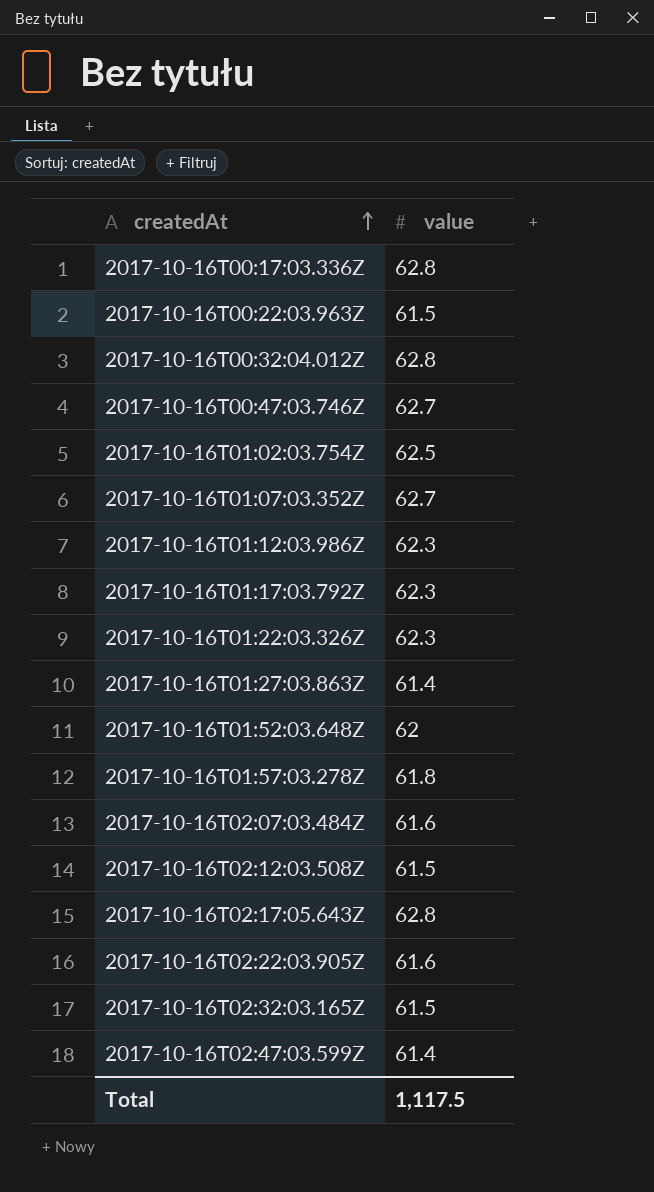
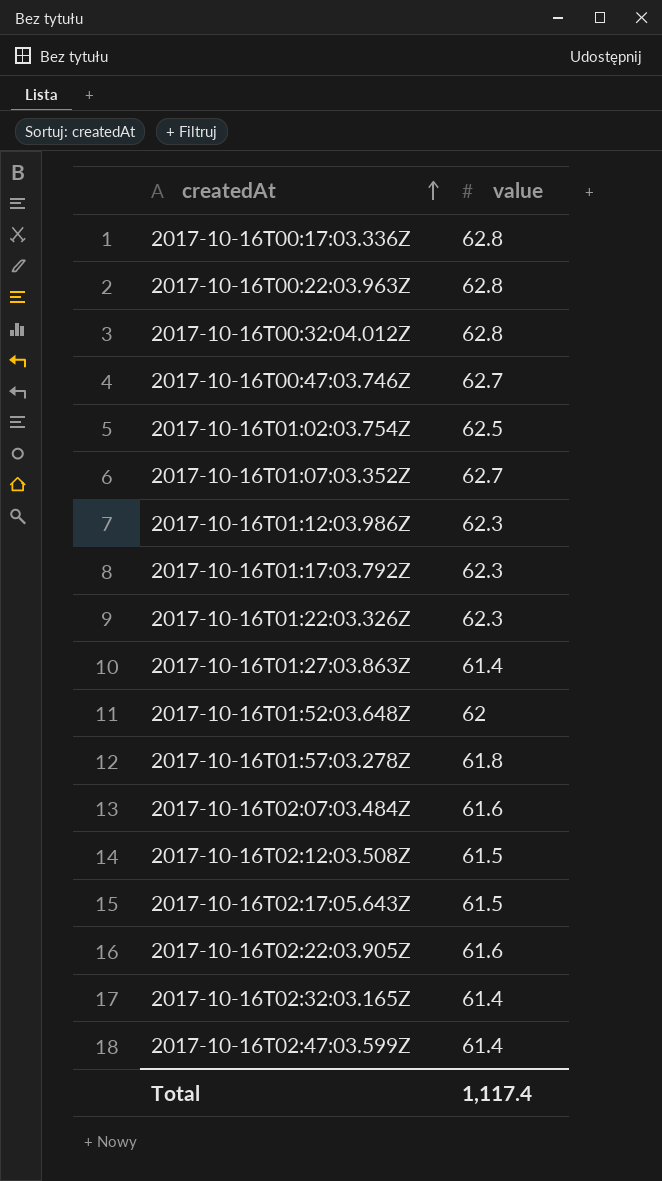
2017-10-16T00:22:03.963Z | value: 61.5 -> 62.8
2017-10-16T02:17:05.643Z | value: 62.8 -> 61.5
2017-10-16T02:32:03.165Z | value: 61.5 -> 61.4
Total | value: 1,117.5 -> 1,117.4

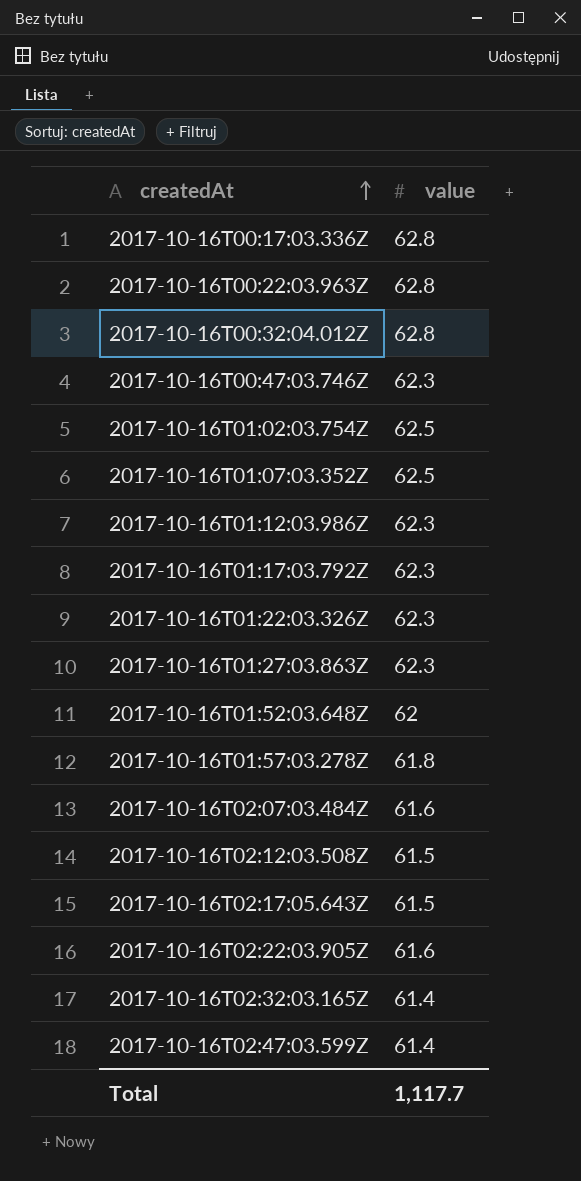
2017-10-16T00:47:03.746Z | value: 62.7 -> 62.3
2017-10-16T01:07:03.352Z | value: 62.7 -> 62.5
2017-10-16T01:27:03.863Z | value: 61.4 -> 62.3
Total | value: 1,117.4 -> 1,117.7

